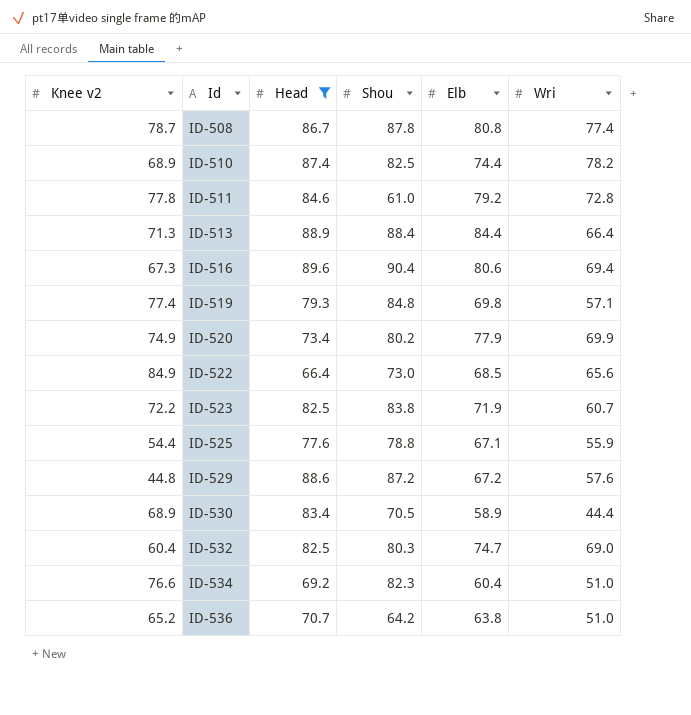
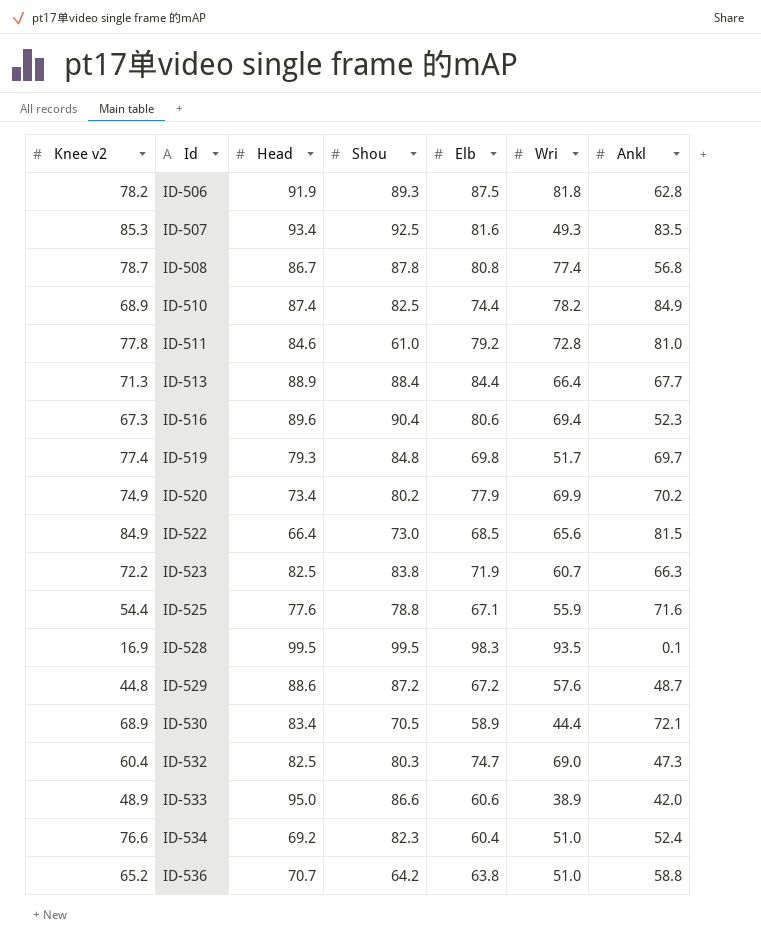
filter: Head <= 89.6 -> none
column Ankl | position: none -> 7
ID-519 | Wri: 57.1 -> 51.7

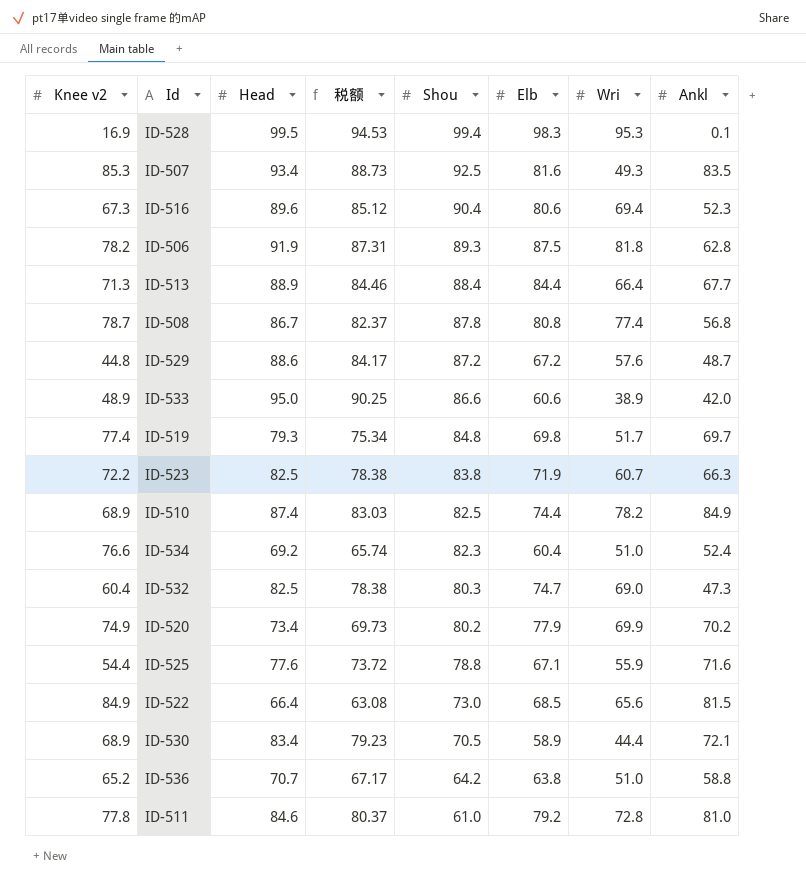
row order: Id ascending -> Shou descending
column 税额 | formula: none -> [Head] * 0.95
ID-528 | Shou: 99.5 -> 99.4
ID-528 | Wri: 93.5 -> 95.3

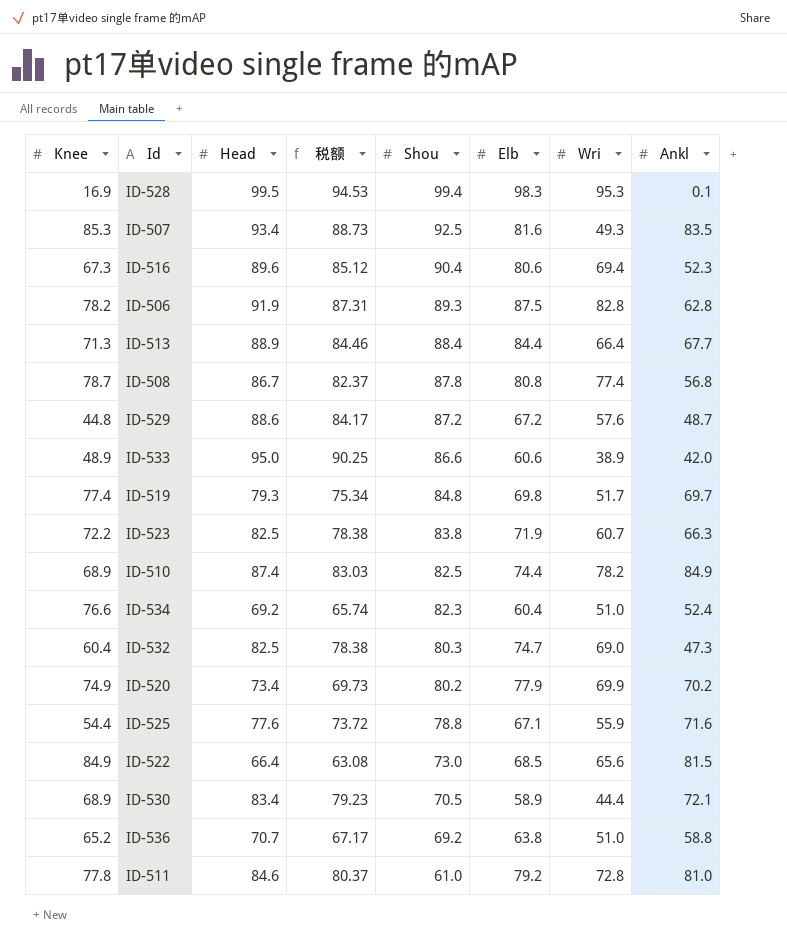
column name: Knee v2 -> Knee
ID-506 | Wri: 81.8 -> 82.8
ID-536 | Shou: 64.2 -> 69.2

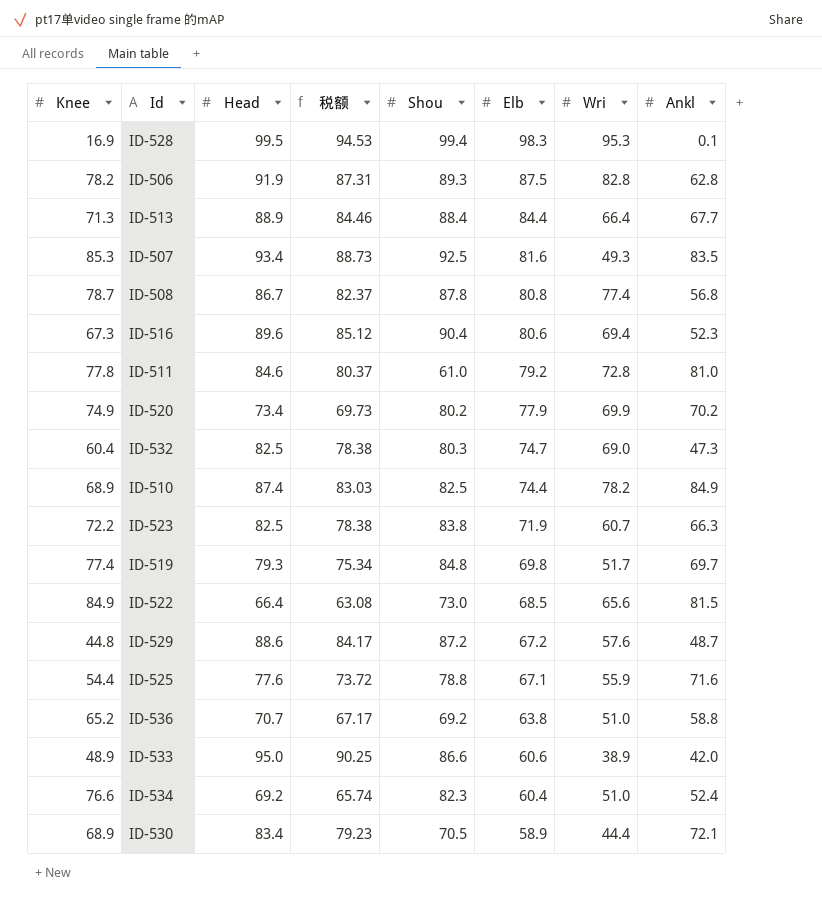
row order: Shou descending -> Elb descending

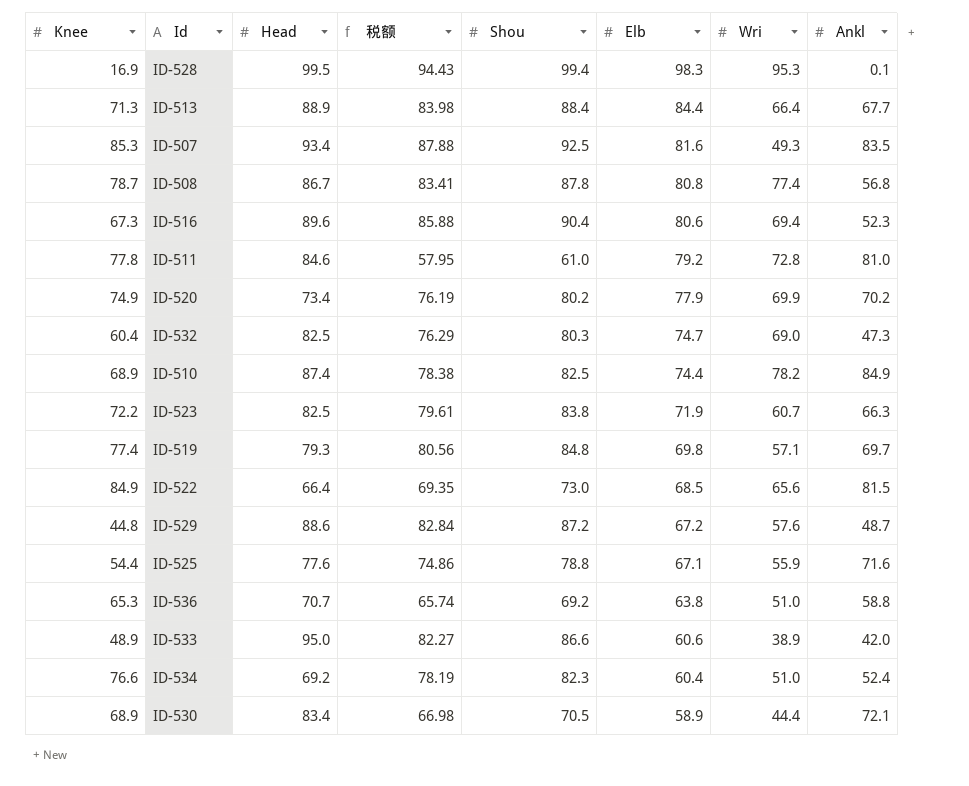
column 税额 | formula: [Head] * 0.95 -> [Shou] * 0.95
row ID-506: 78.2 | 91.9 | 87.31 | 89.3 | 87.5 | 82.8 | 62.8 -> none
ID-519 | Wri: 51.7 -> 57.1
ID-536 | Knee: 65.2 -> 65.3

